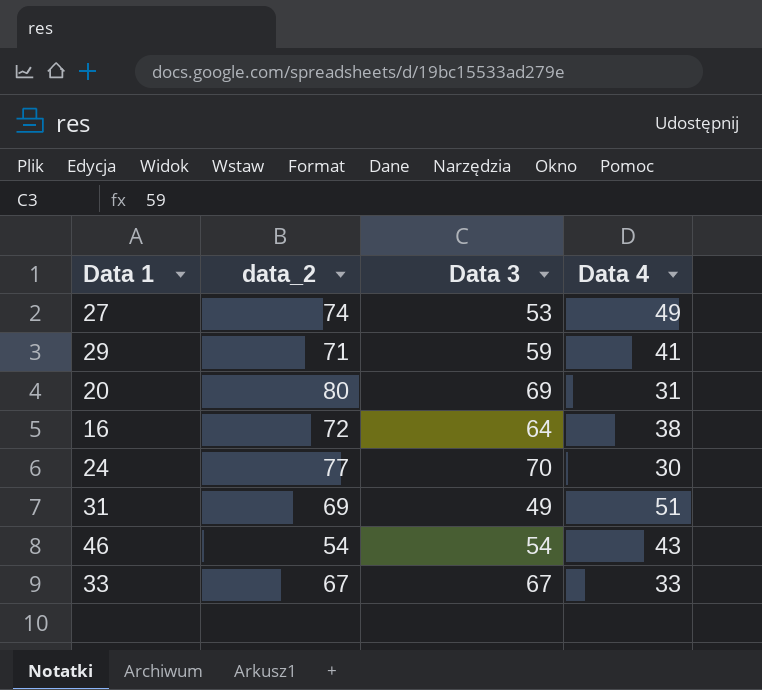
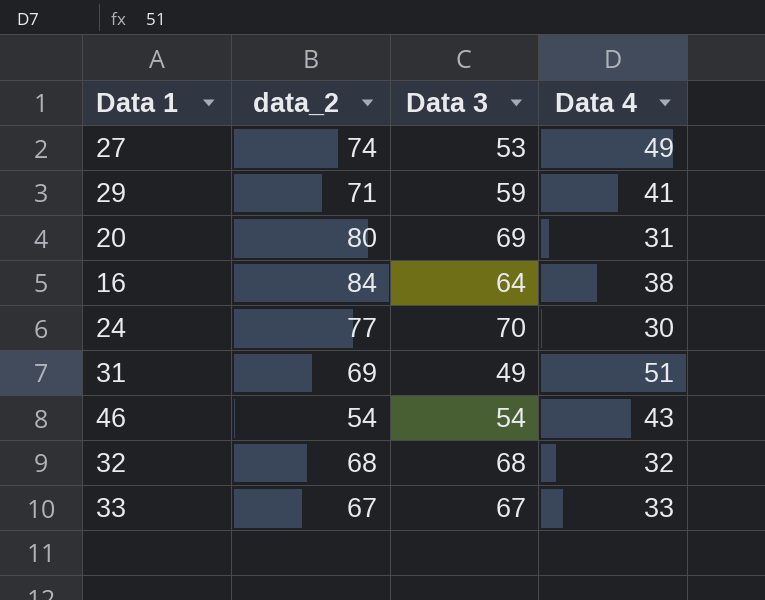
16 | data_2: 72 -> 84
row 32: none -> 68 | 68 | 32

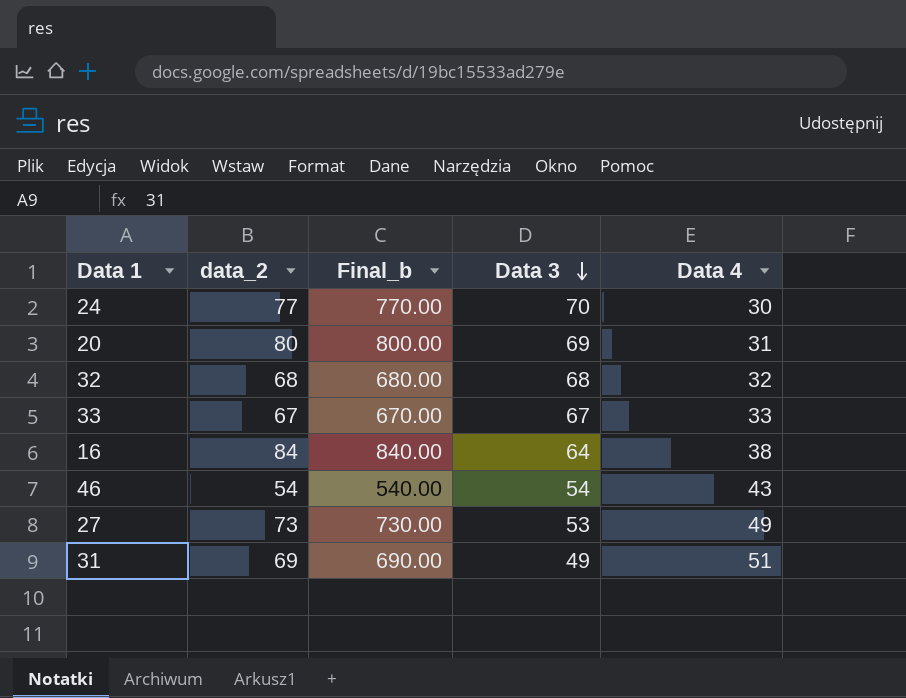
row order: none -> Data 3 descending
column Final_b | formula: none -> [data_2] * 10
row 29: 71 | 59 | 41 -> none
27 | data_2: 74 -> 73

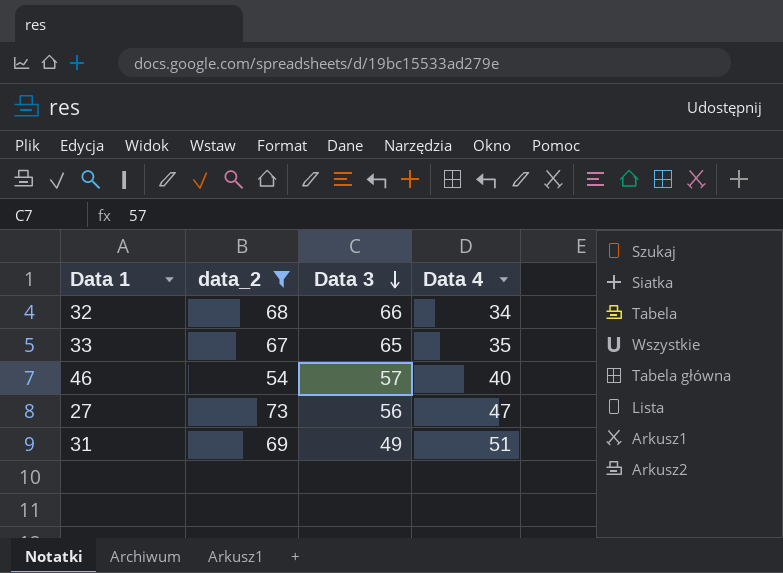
filter: none -> data_2 <= 73
column Final_b | formula: [data_2] * 10 -> none
32 | Data 3: 68 -> 66
32 | Data 4: 32 -> 34
33 | Data 3: 67 -> 65
33 | Data 4: 33 -> 35
46 | Data 3: 54 -> 57
46 | Data 4: 43 -> 40
27 | Data 3: 53 -> 56
27 | Data 4: 49 -> 47

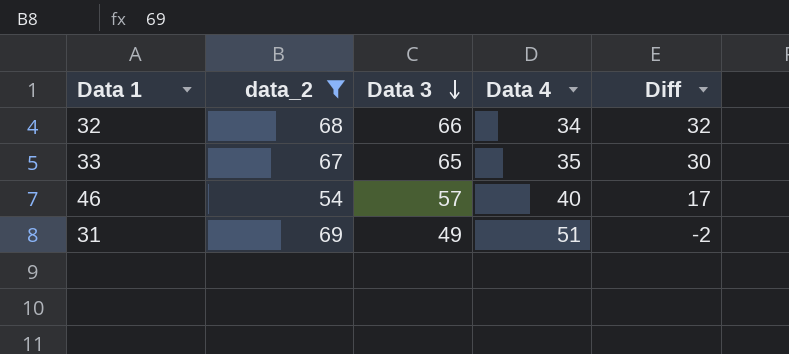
column Diff | formula: none -> [Data 3] - [Data 4]
row 27: 73 | 56 | 47 -> none

